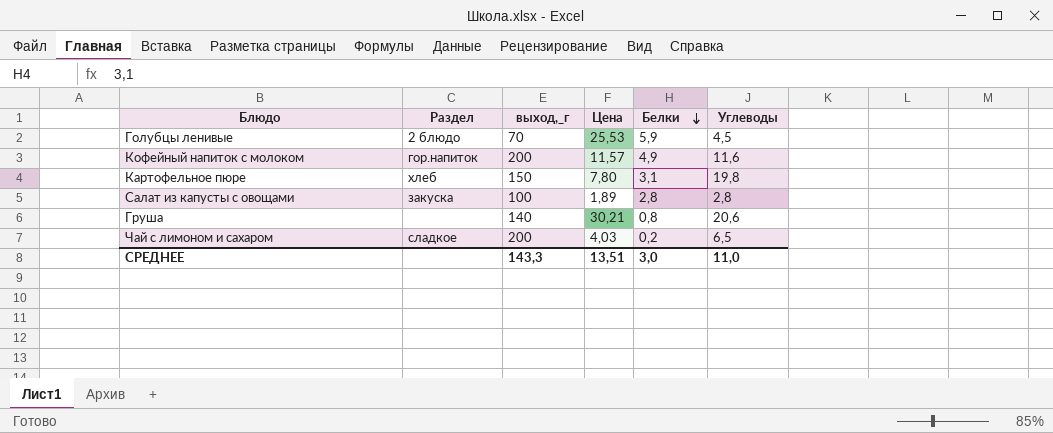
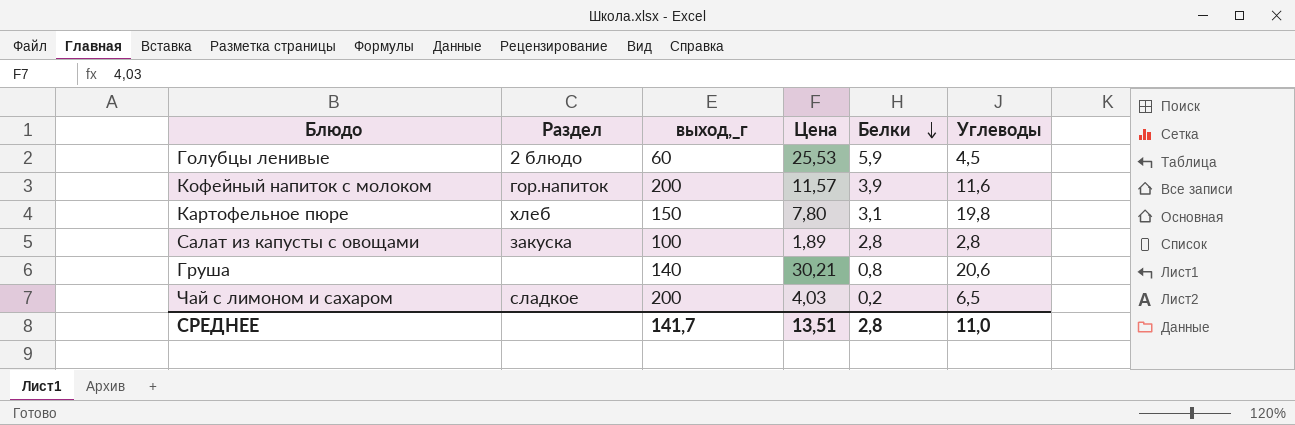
Голубцы ленивые | выход,_г: 70 -> 60
Кофейный напиток с молоком | Белки: 4,9 -> 3,9
СРЕДНЕЕ | выход,_г: 143,3 -> 141,7
СРЕДНЕЕ | Белки: 3,0 -> 2,8

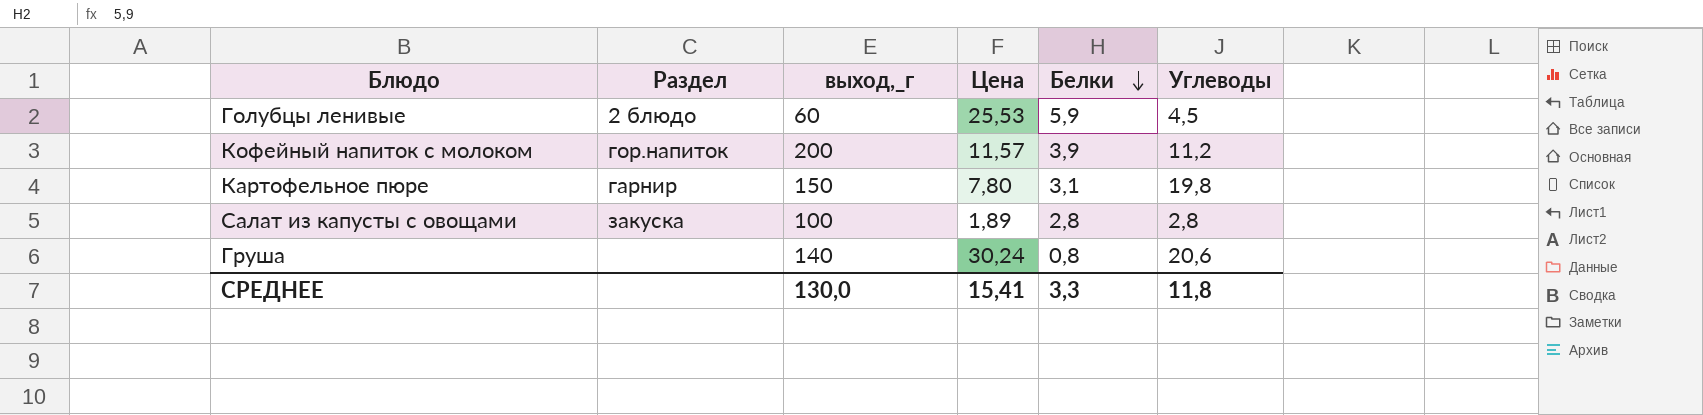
row Чай с лимоном и сахаром: сладкое | 200 | 4,03 | 0,2 | 6,5 -> none
Кофейный напиток с молоком | Углеводы: 11,6 -> 11,2
Картофельное пюре | Раздел: хлеб -> гарнир
Груша | Цена: 30,21 -> 30,24
СРЕДНЕЕ | выход,_г: 141,7 -> 130,0
СРЕДНЕЕ | Цена: 13,51 -> 15,41
СРЕДНЕЕ | Белки: 2,8 -> 3,3
СРЕДНЕЕ | Углеводы: 11,0 -> 11,8

